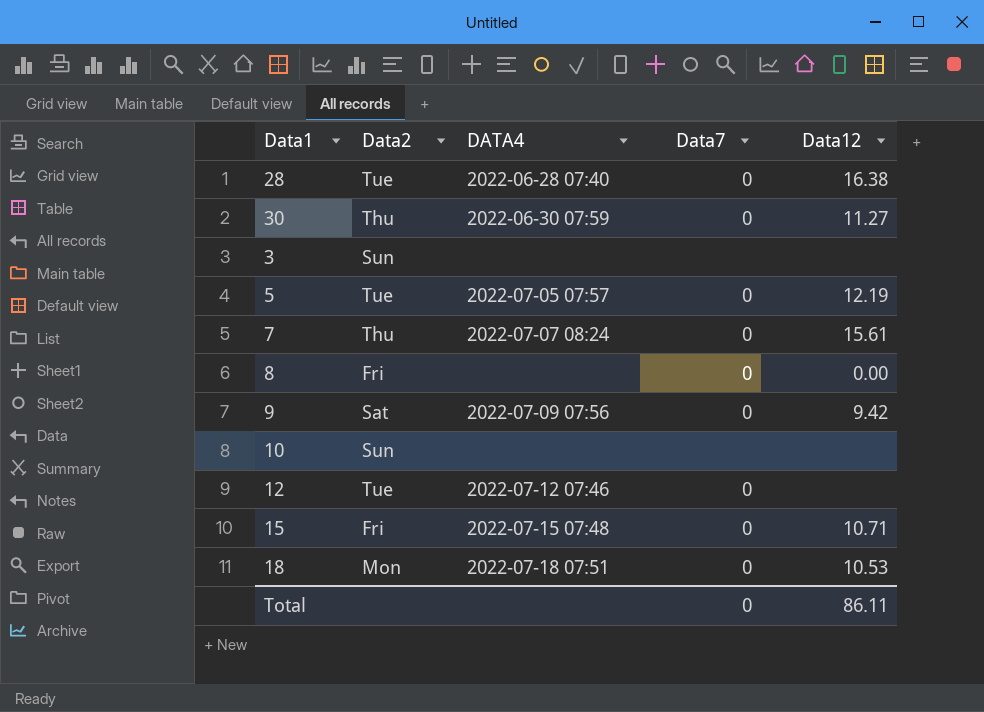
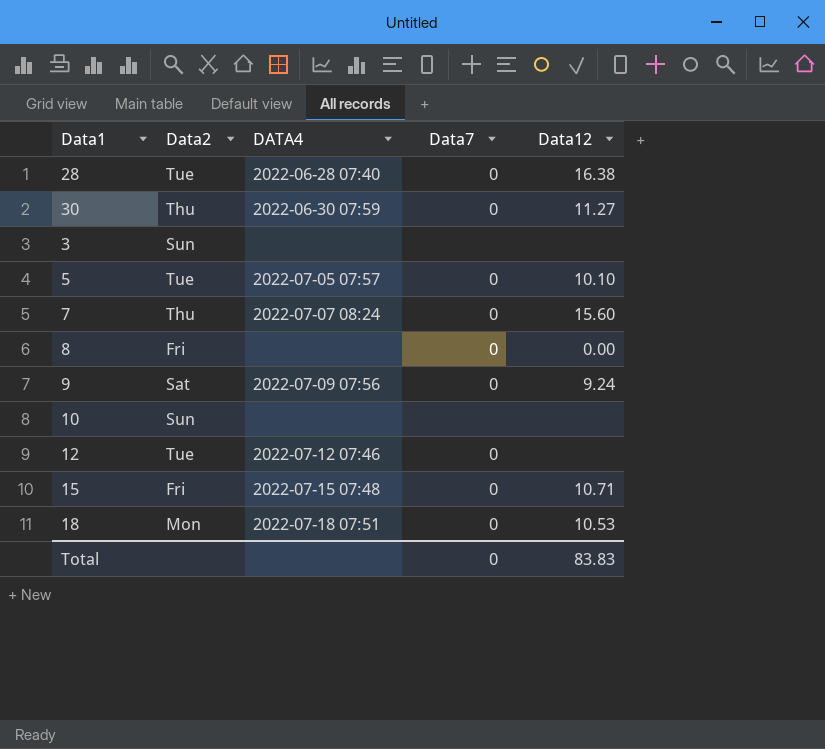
5 | Data12: 12.19 -> 10.10
7 | Data12: 15.61 -> 15.60
9 | Data12: 9.42 -> 9.24
Total | Data12: 86.11 -> 83.83

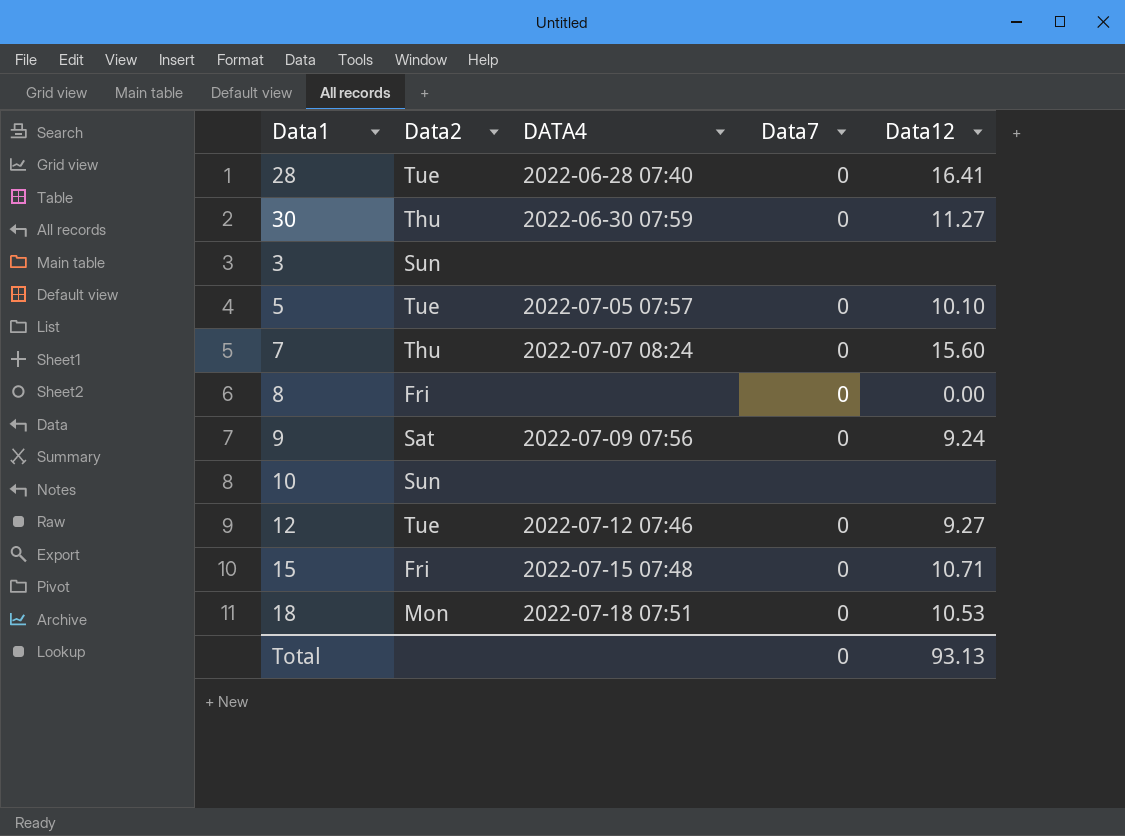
28 | Data12: 16.38 -> 16.41
12 | Data12: none -> 9.27
Total | Data12: 83.83 -> 93.13

